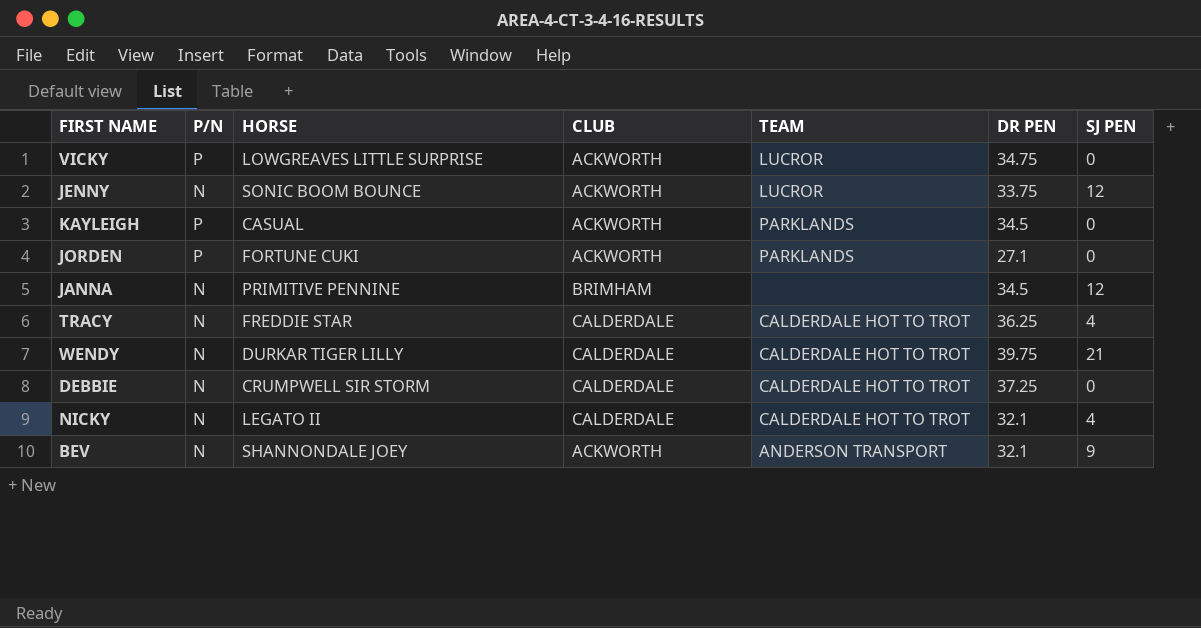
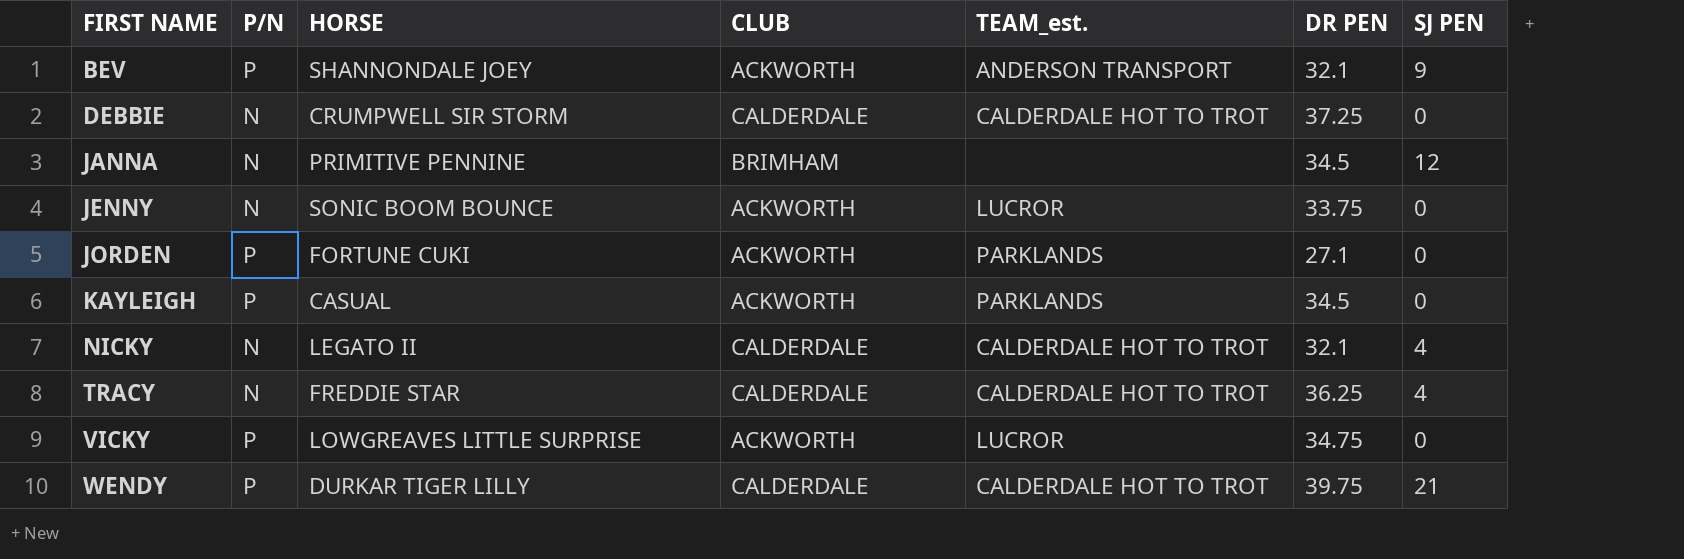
row order: none -> FIRST NAME ascending
column name: TEAM -> TEAM_est.
BEV | P/N: N -> P
JENNY | SJ PEN: 12 -> 0
WENDY | P/N: N -> P

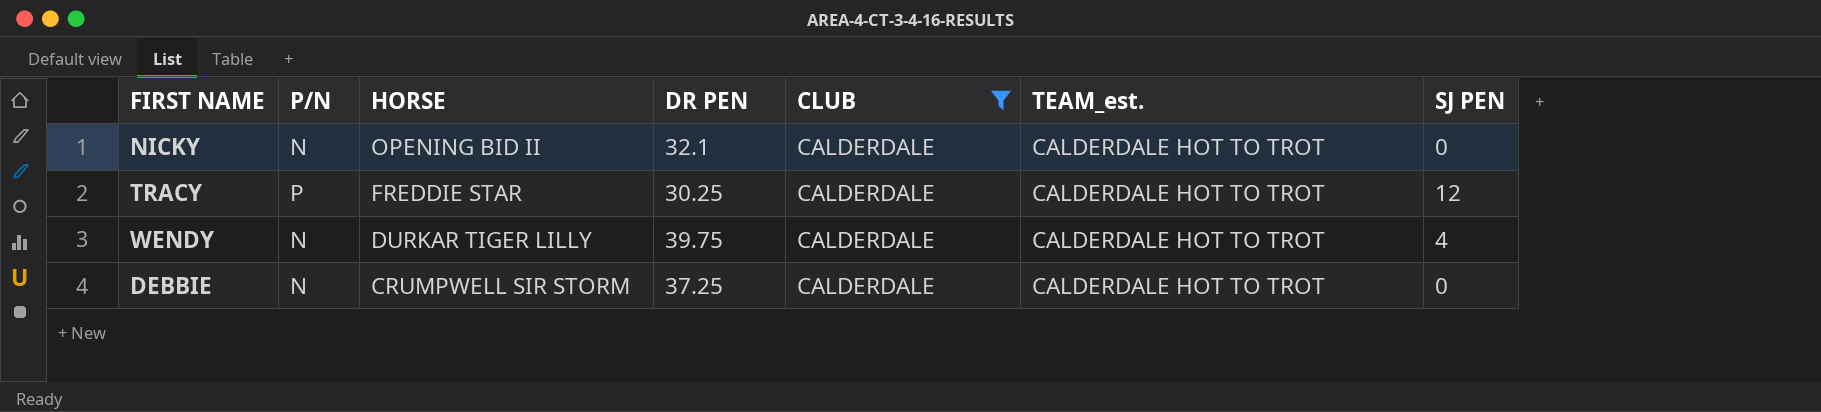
filter: none -> CLUB = CALDERDALE
row order: FIRST NAME ascending -> HORSE descending
column DR PEN | position: 6 -> 4
NICKY | HORSE: LEGATO II -> OPENING BID II
NICKY | SJ PEN: 4 -> 0
TRACY | P/N: N -> P
TRACY | DR PEN: 36.25 -> 30.25
TRACY | SJ PEN: 4 -> 12
WENDY | P/N: P -> N
WENDY | SJ PEN: 21 -> 4

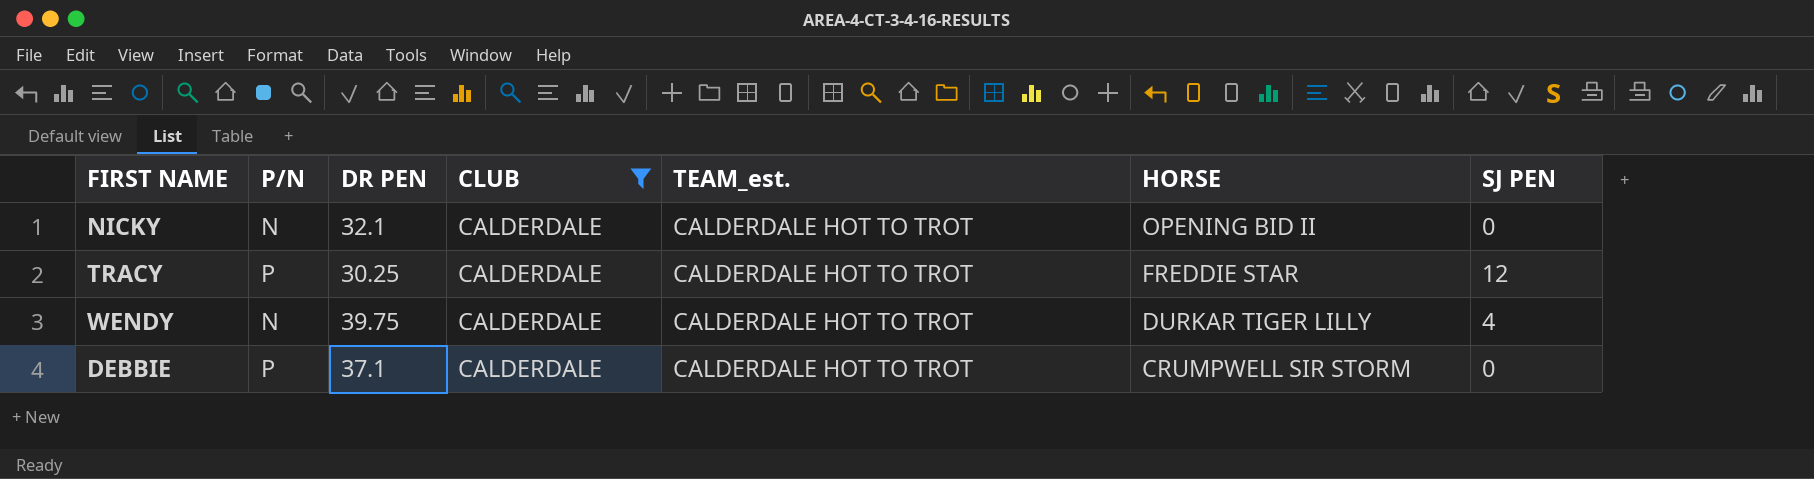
column HORSE | position: 3 -> 6
DEBBIE | P/N: N -> P
DEBBIE | DR PEN: 37.25 -> 37.1

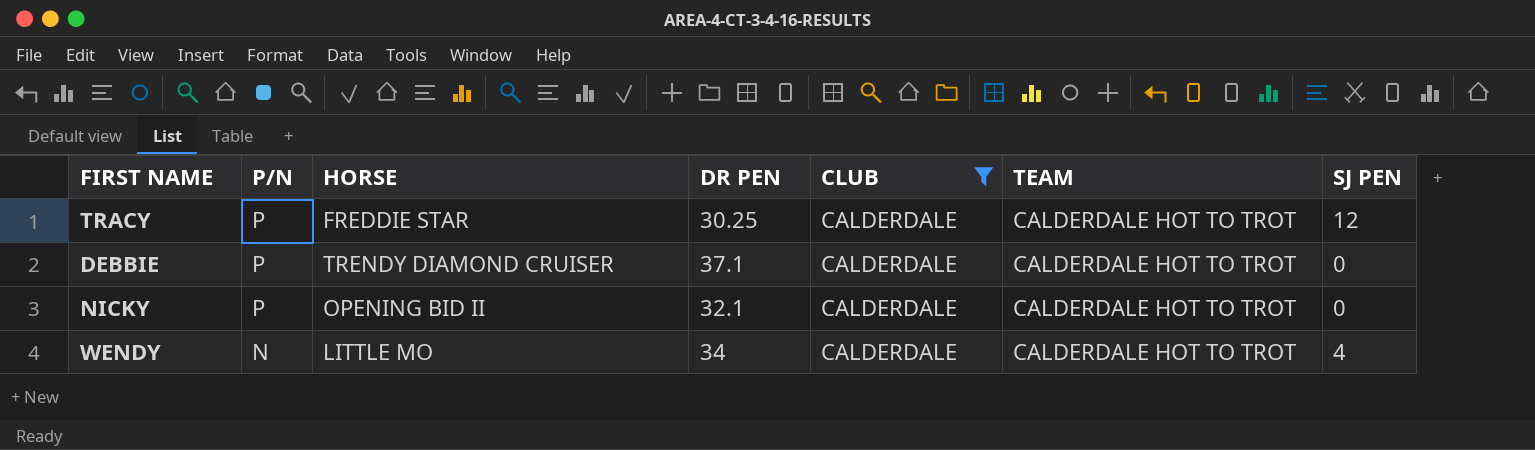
row order: HORSE descending -> P/N descending
column HORSE | position: 6 -> 3
column name: TEAM_est. -> TEAM
DEBBIE | HORSE: CRUMPWELL SIR STORM -> TRENDY DIAMOND CRUISER
NICKY | P/N: N -> P
WENDY | HORSE: DURKAR TIGER LILLY -> LITTLE MO
WENDY | DR PEN: 39.75 -> 34

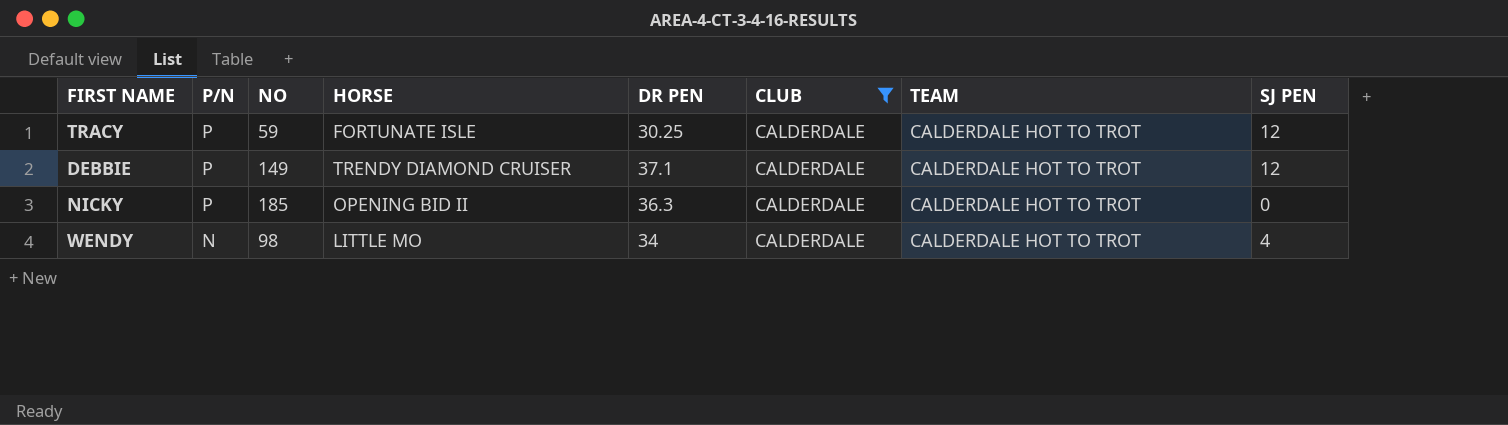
column NO | position: none -> 3
TRACY | HORSE: FREDDIE STAR -> FORTUNATE ISLE
DEBBIE | SJ PEN: 0 -> 12
NICKY | DR PEN: 32.1 -> 36.3

